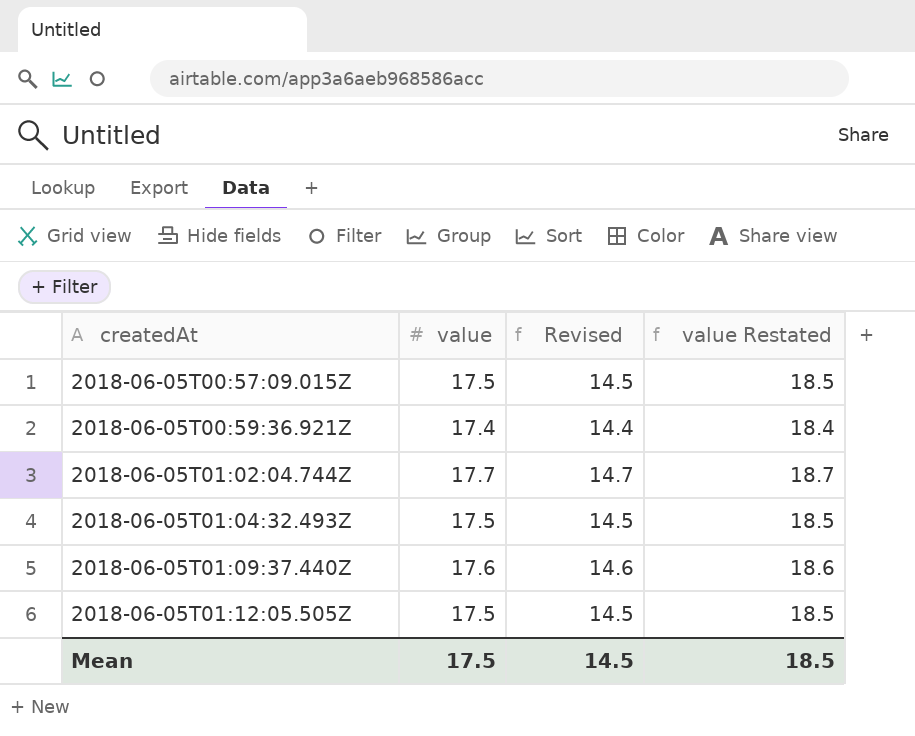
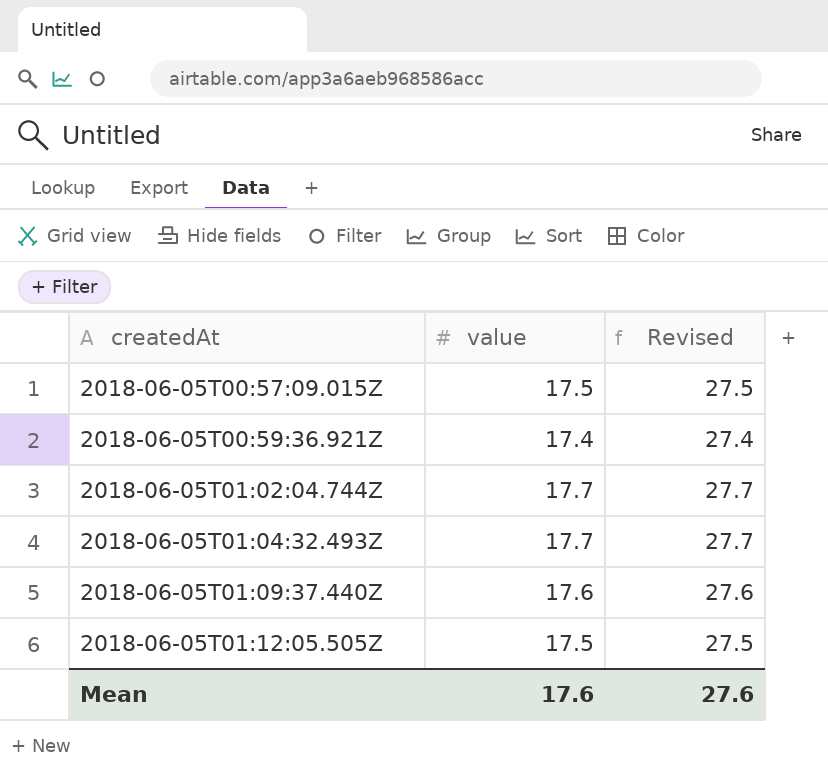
column value Restated | formula: [value] + 1 -> none
column Revised | formula: [value] - 3 -> [value] + 10
2018-06-05T01:04:32.493Z | value: 17.5 -> 17.7
Mean | value: 17.5 -> 17.6
Mean | Revised: 14.5 -> 27.6

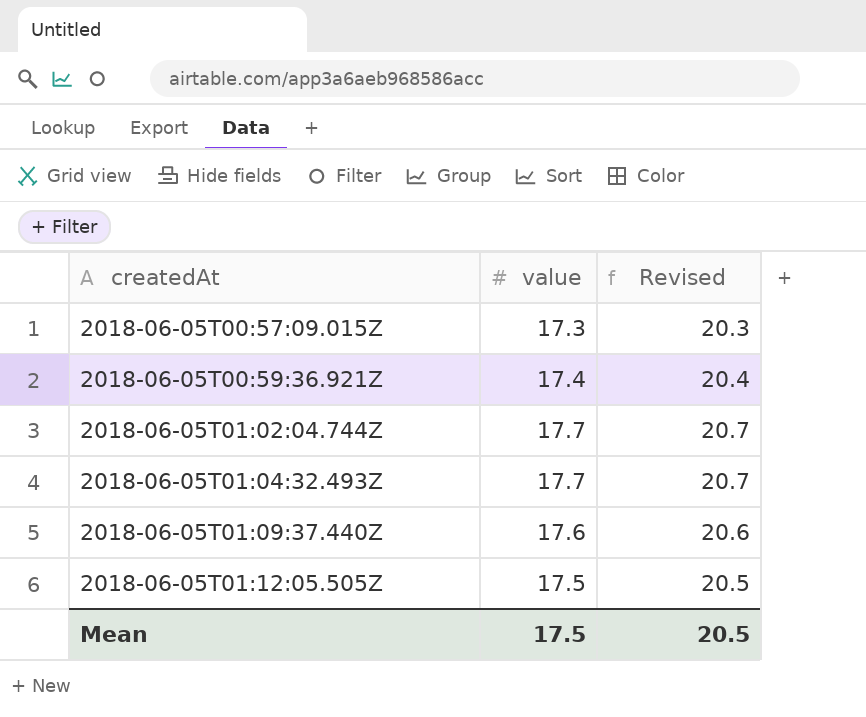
column Revised | formula: [value] + 10 -> [value] + 3
2018-06-05T00:57:09.015Z | value: 17.5 -> 17.3
Mean | value: 17.6 -> 17.5
Mean | Revised: 27.6 -> 20.5

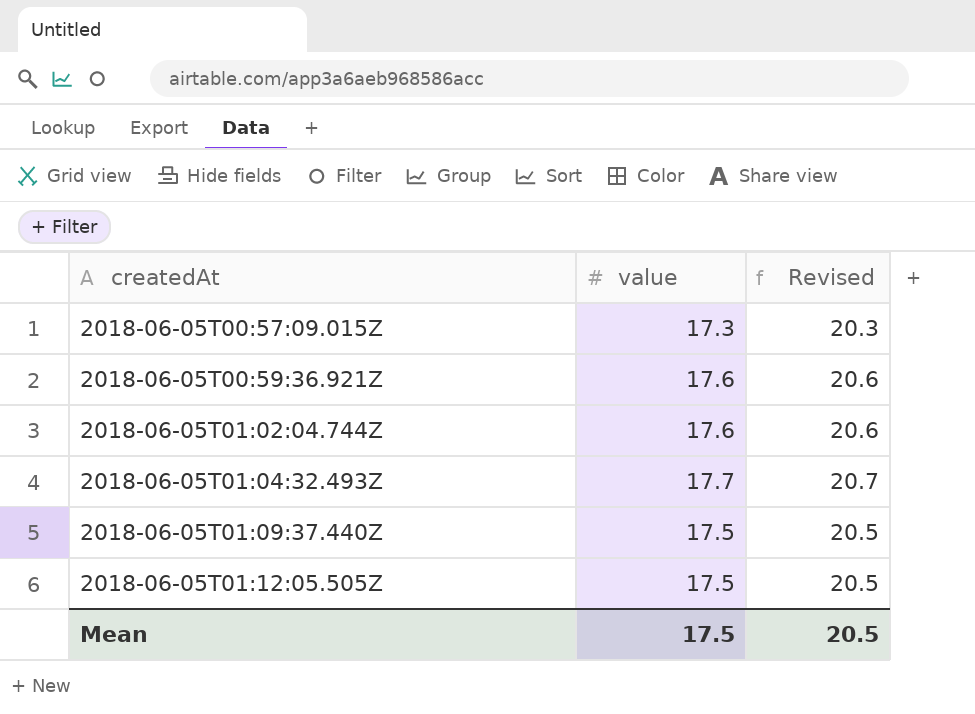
2018-06-05T00:59:36.921Z | value: 17.4 -> 17.6
2018-06-05T00:59:36.921Z | Revised: 20.4 -> 20.6
2018-06-05T01:02:04.744Z | value: 17.7 -> 17.6
2018-06-05T01:02:04.744Z | Revised: 20.7 -> 20.6
2018-06-05T01:09:37.440Z | value: 17.6 -> 17.5
2018-06-05T01:09:37.440Z | Revised: 20.6 -> 20.5

